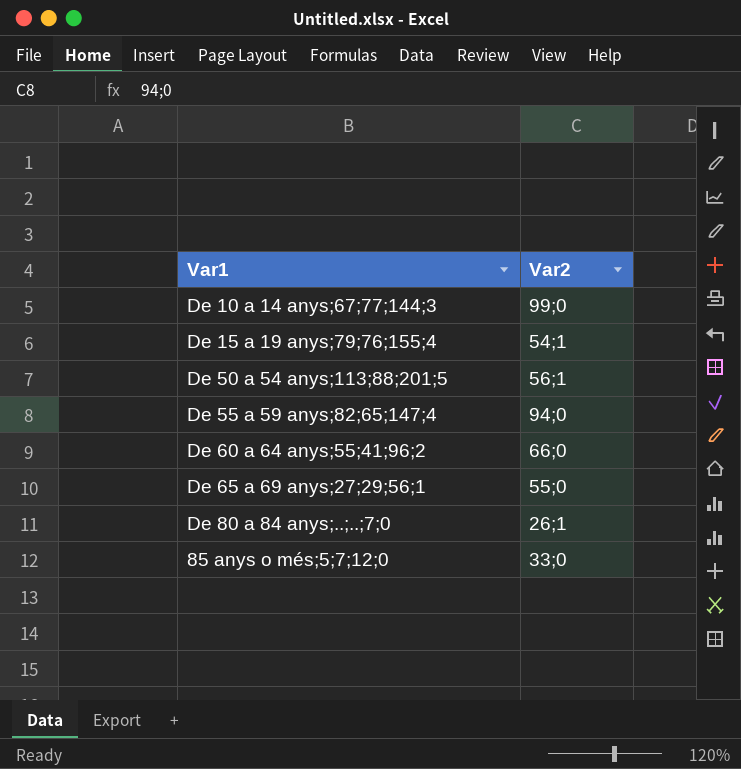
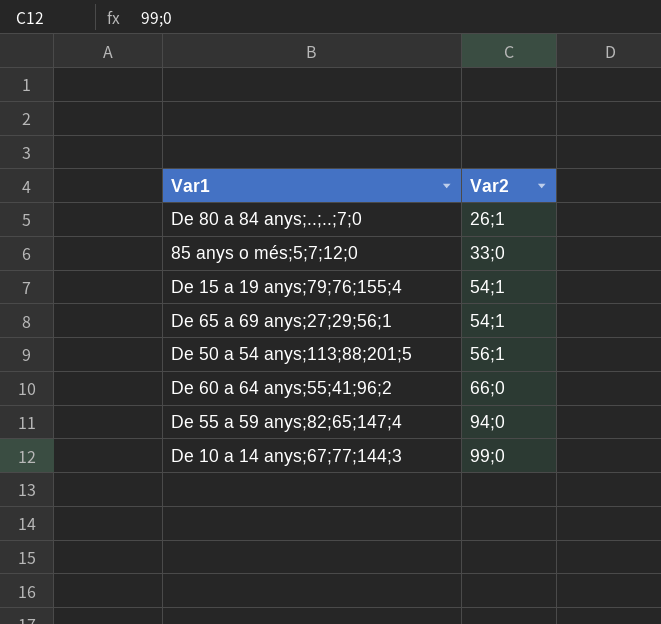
row order: none -> Var2 ascending
De 65 a 69 anys;27;29;56;1 | Var2: 55;0 -> 54;1

